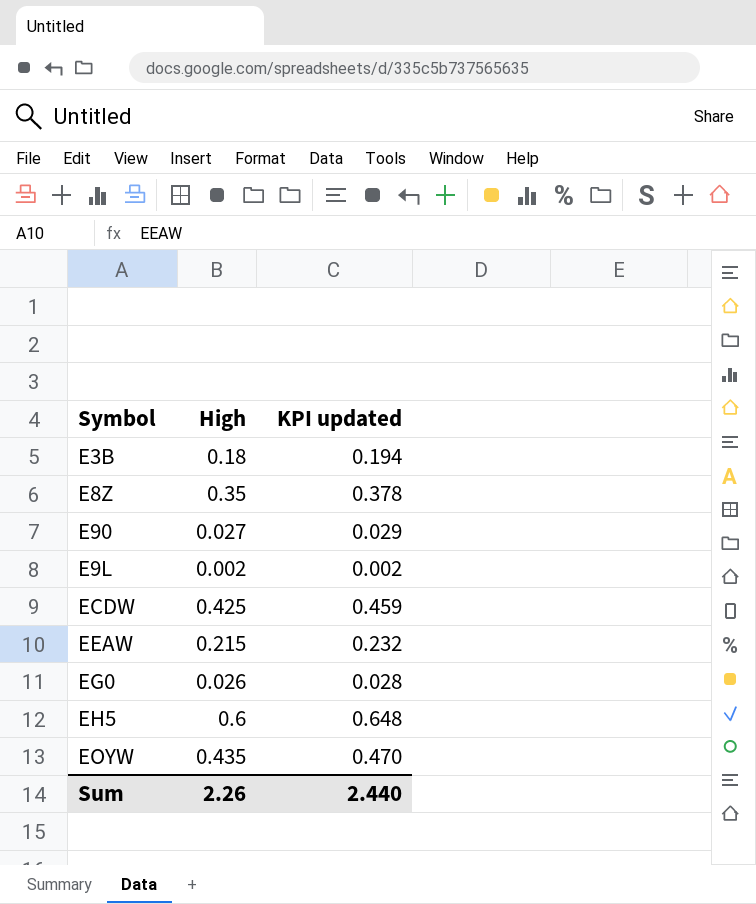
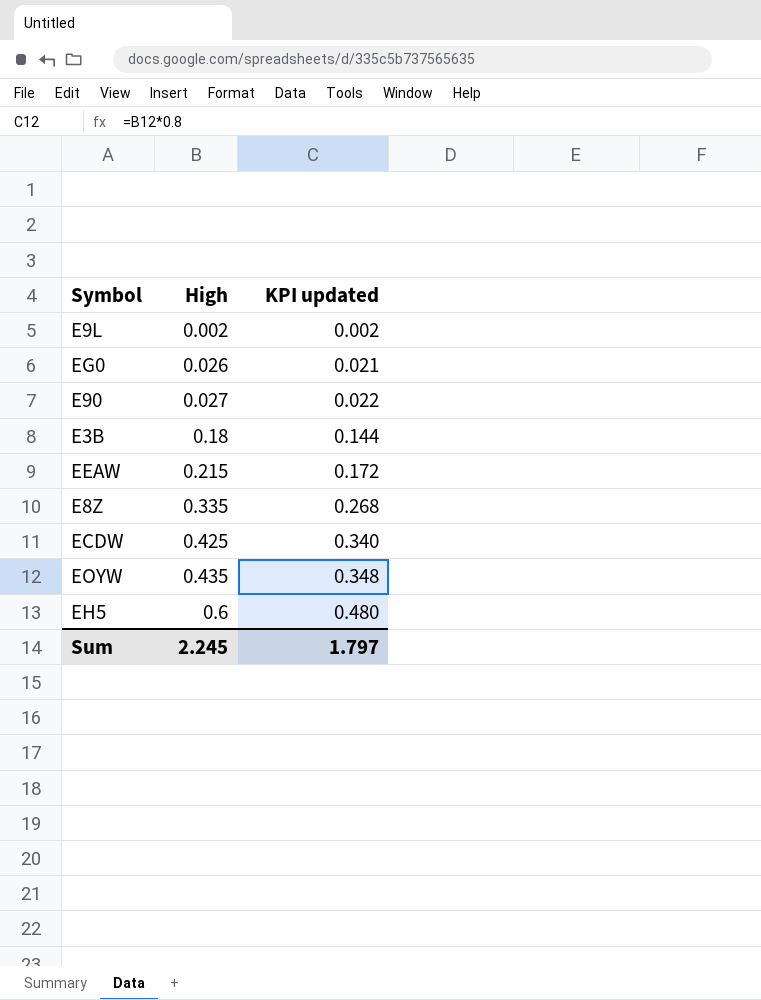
row order: none -> High ascending
column KPI updated | formula: [High] * 1.08 -> [High] * 0.8
E8Z | High: 0.35 -> 0.335
Sum | High: 2.26 -> 2.245
Sum | KPI updated: 2.440 -> 1.797

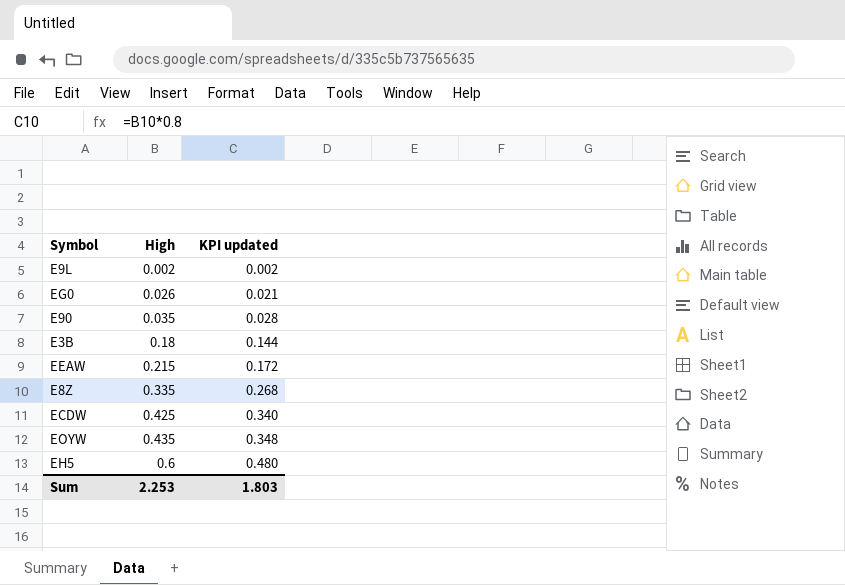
E90 | High: 0.027 -> 0.035
E90 | KPI updated: 0.022 -> 0.028
Sum | High: 2.245 -> 2.253
Sum | KPI updated: 1.797 -> 1.803

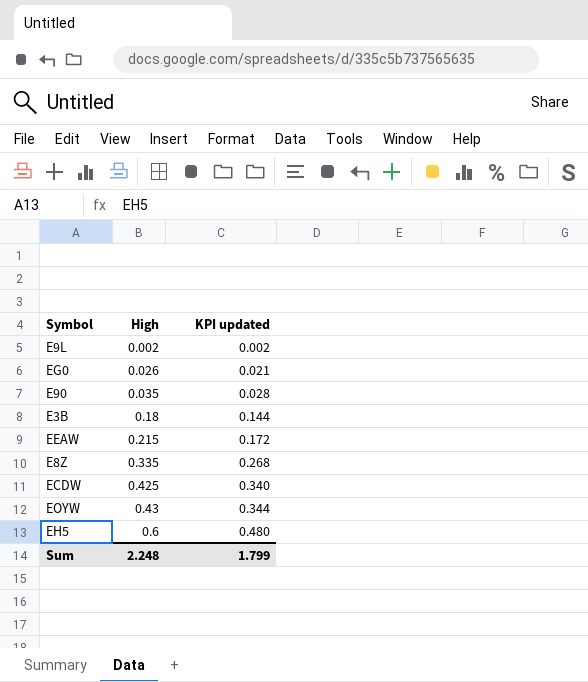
EOYW | High: 0.435 -> 0.43
EOYW | KPI updated: 0.348 -> 0.344
Sum | High: 2.253 -> 2.248
Sum | KPI updated: 1.803 -> 1.799

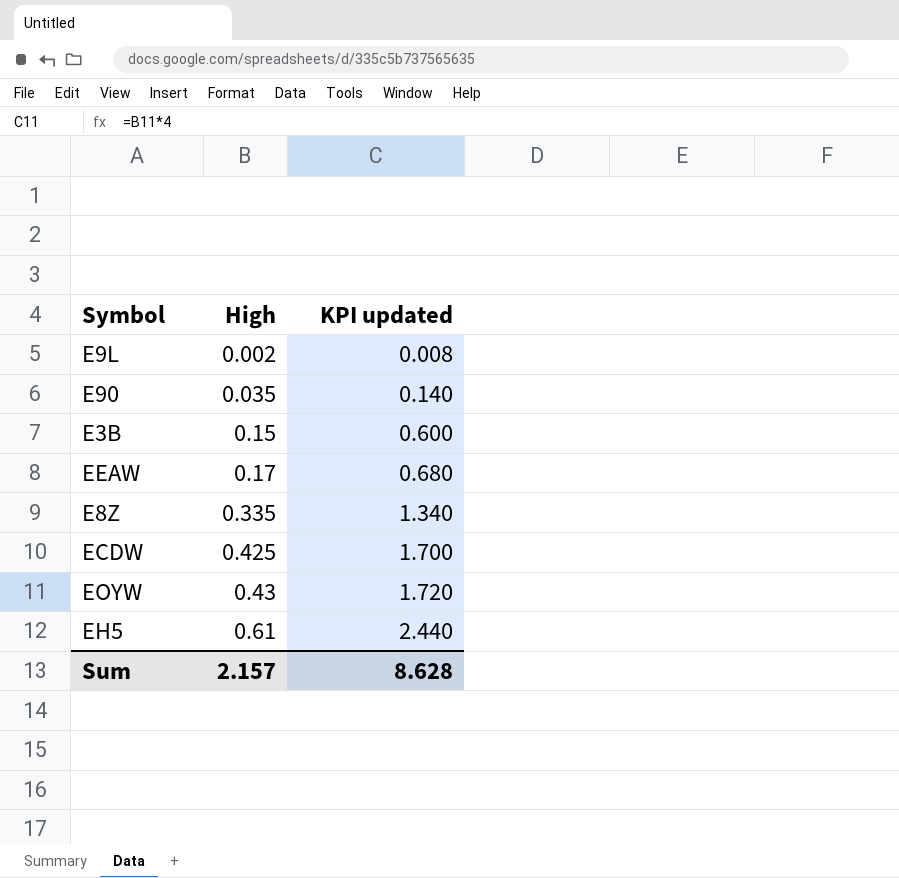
column KPI updated | formula: [High] * 0.8 -> [High] * 4
row EG0: 0.026 | 0.021 -> none
E3B | High: 0.18 -> 0.15
EEAW | High: 0.215 -> 0.17
EH5 | High: 0.6 -> 0.61
Sum | High: 2.248 -> 2.157
Sum | KPI updated: 1.799 -> 8.628

